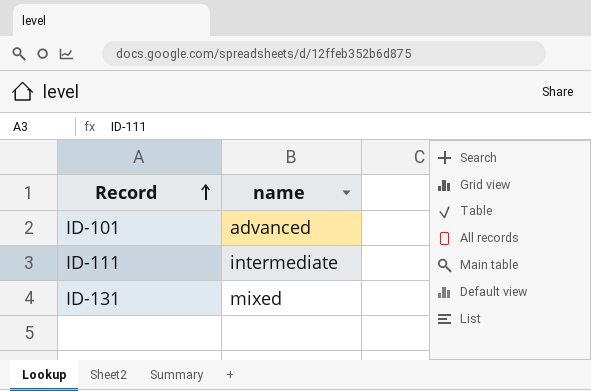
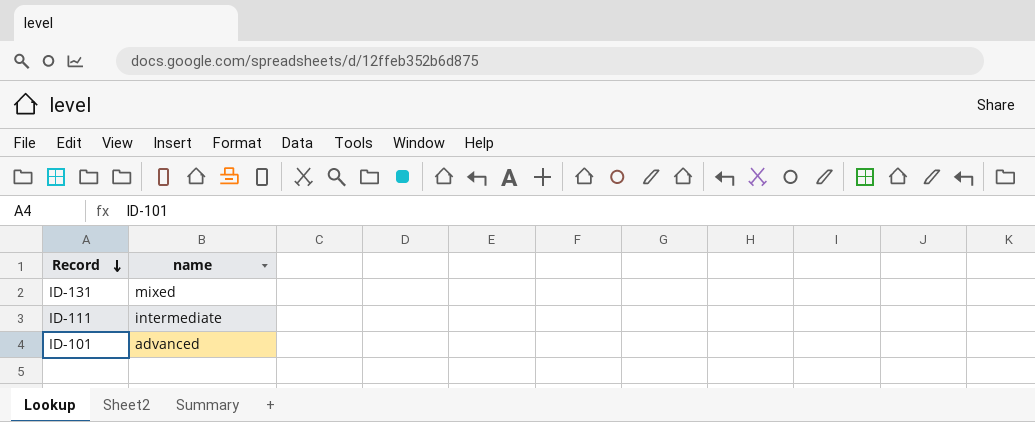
row order: Record ascending -> Record descending

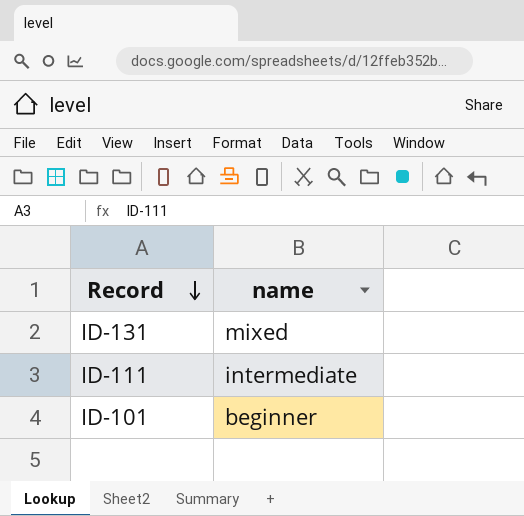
ID-101 | name: advanced -> beginner

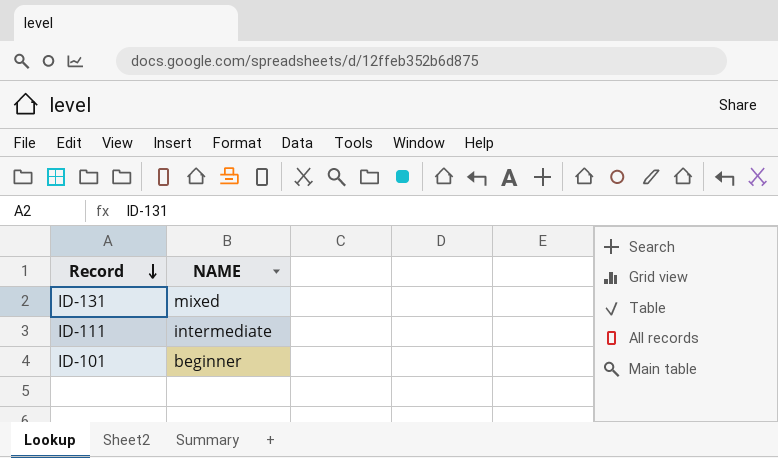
column name: name -> NAME

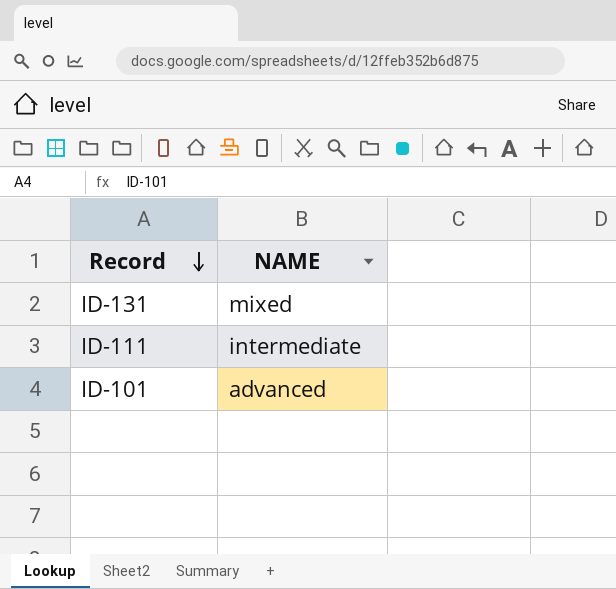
ID-101 | NAME: beginner -> advanced

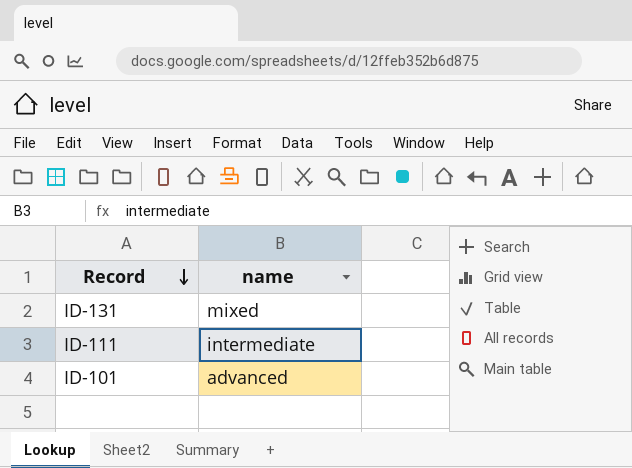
column name: NAME -> name

